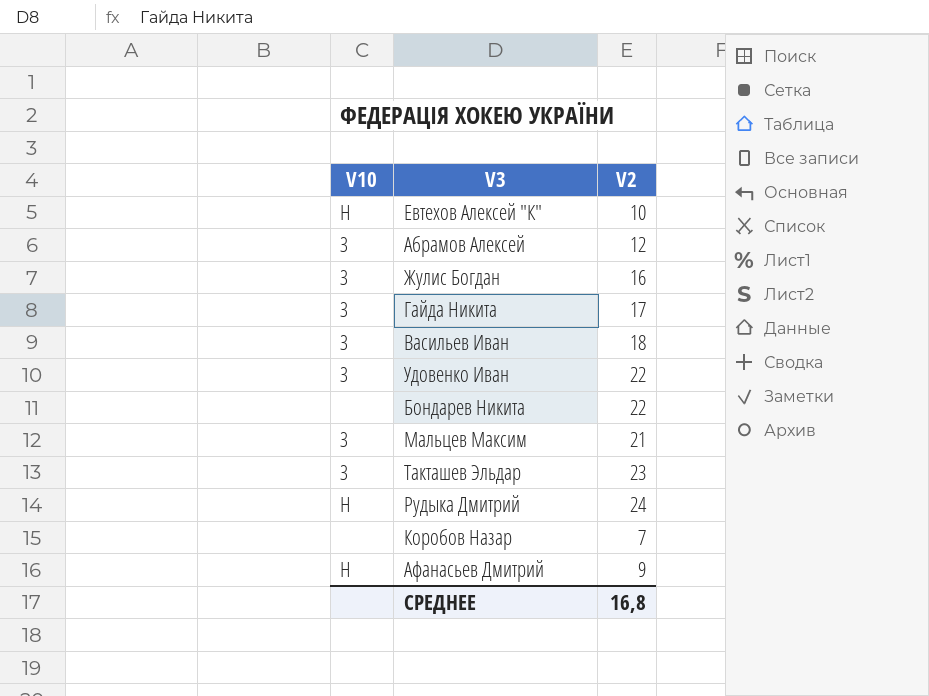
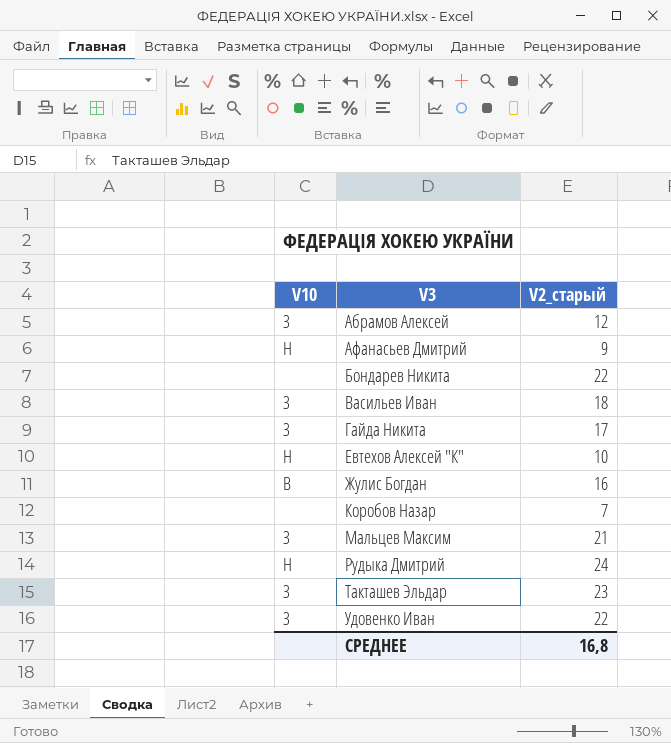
row order: none -> V3 ascending
column name: V2 -> V2_старый
Жулис Богдан | V10: З -> В

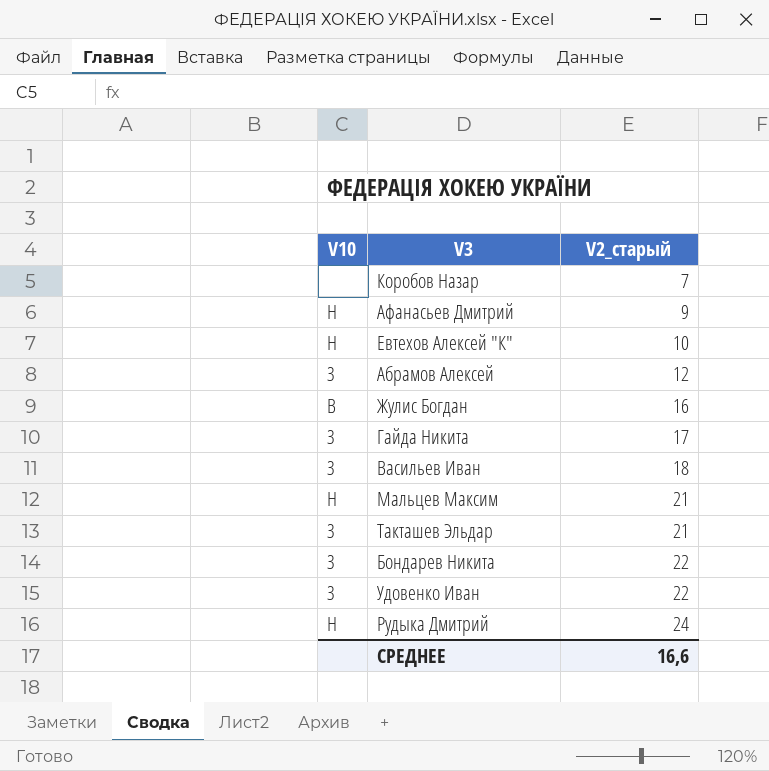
row order: V3 ascending -> V2_старый ascending
Мальцев Максим | V10: З -> Н
Такташев Эльдар | V2_старый: 23 -> 21
Бондарев Никита | V10: none -> З
СРЕДНЕЕ | V2_старый: 16,8 -> 16,6

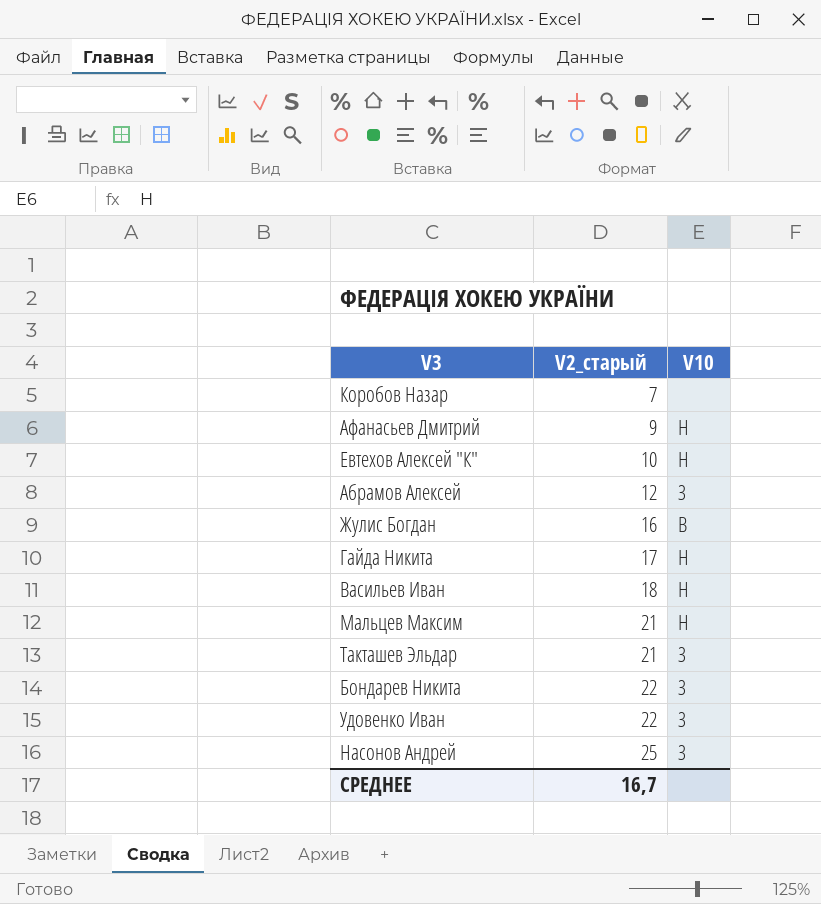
column V10 | position: 1 -> 3
row Рудыка Дмитрий: Н | 24 -> none
Гайда Никита | V10: З -> Н
Васильев Иван | V10: З -> Н
row Насонов Андрей: none -> 25 | З
СРЕДНЕЕ | V2_старый: 16,6 -> 16,7

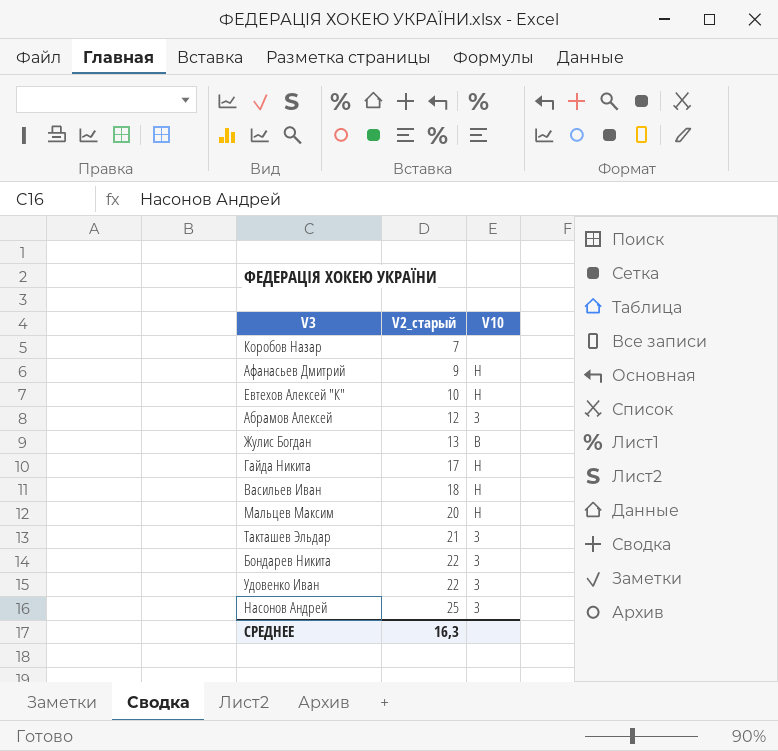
Жулис Богдан | V2_старый: 16 -> 13
Мальцев Максим | V2_старый: 21 -> 20
СРЕДНЕЕ | V2_старый: 16,7 -> 16,3

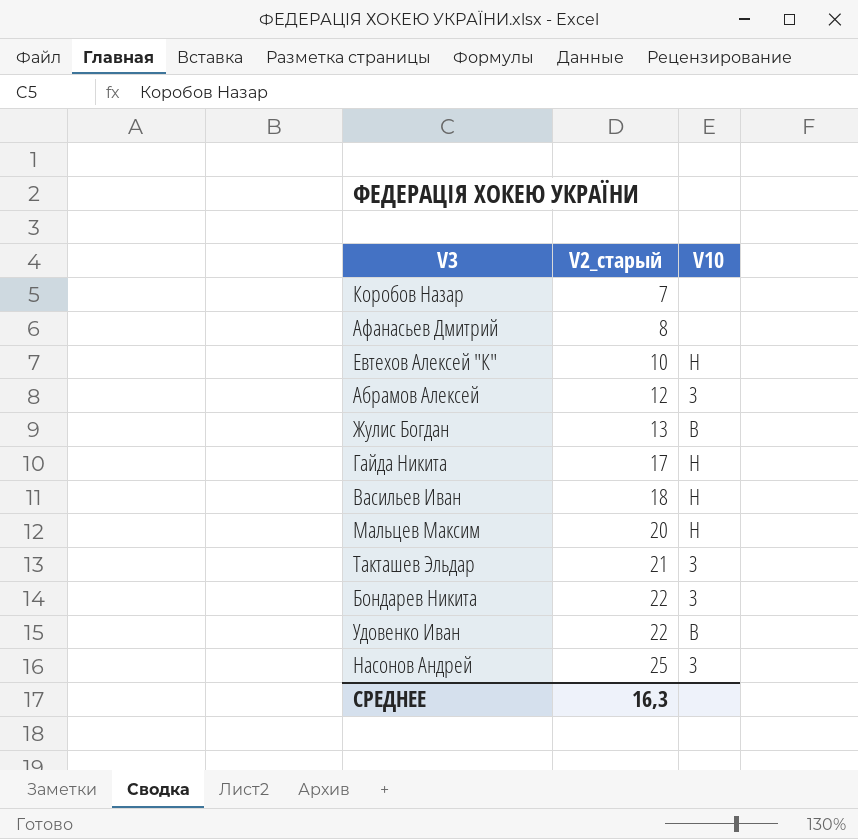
Афанасьев Дмитрий | V2_старый: 9 -> 8
Афанасьев Дмитрий | V10: Н -> none
Удовенко Иван | V10: З -> В

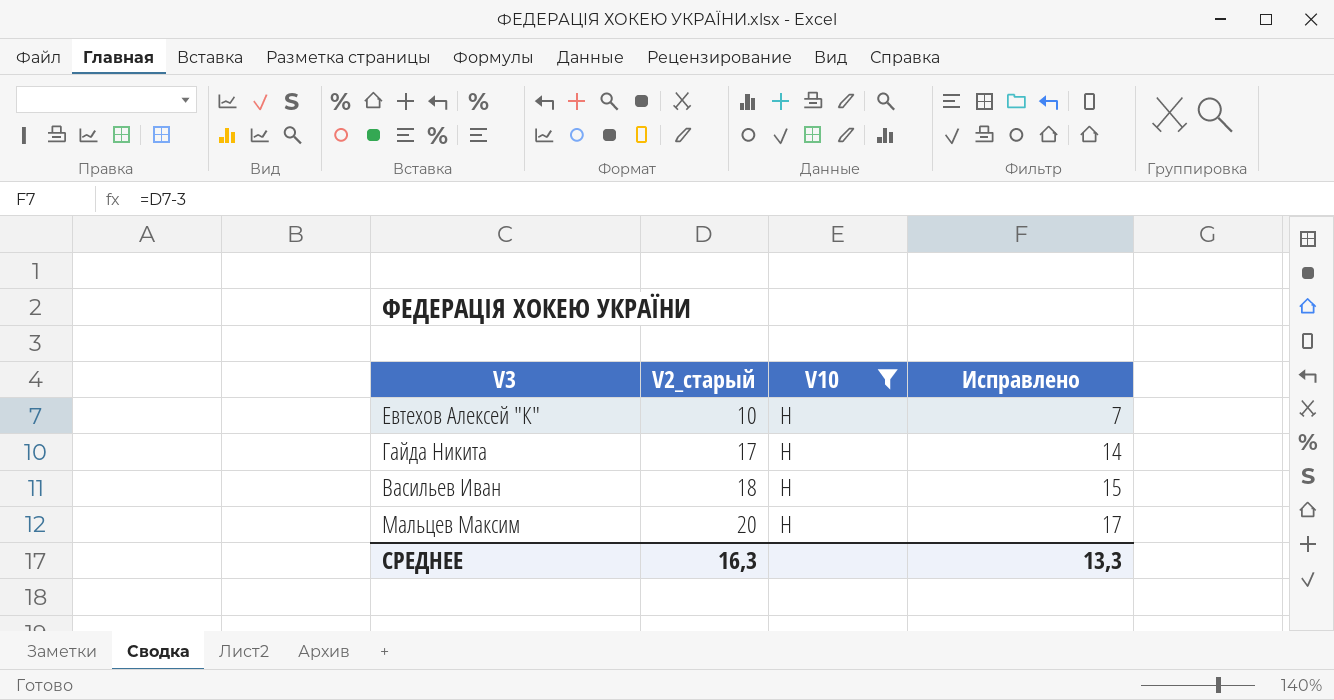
filter: none -> V10 = Н
column Исправлено | formula: none -> [V2_старый] - 3

